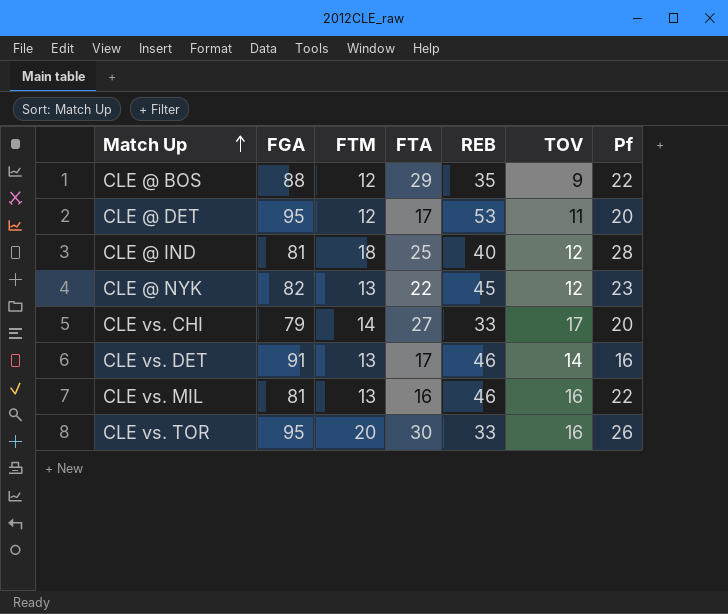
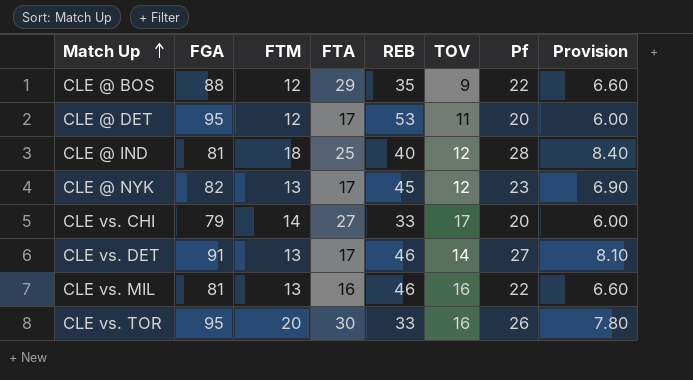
column Provision | formula: none -> [Pf] * 0.3
CLE @ NYK | FTA: 22 -> 17
CLE vs. DET | Pf: 16 -> 27

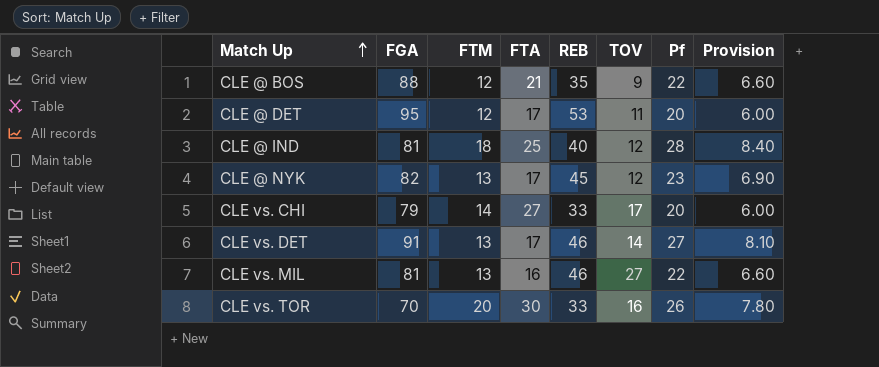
CLE @ BOS | FTA: 29 -> 21
CLE vs. MIL | TOV: 16 -> 27
CLE vs. TOR | FGA: 95 -> 70

